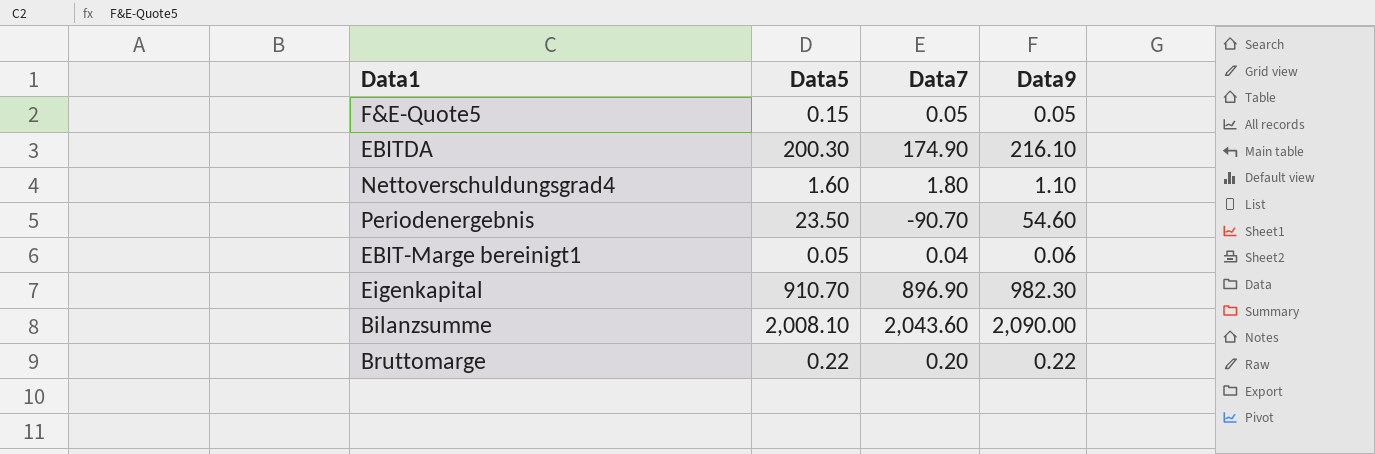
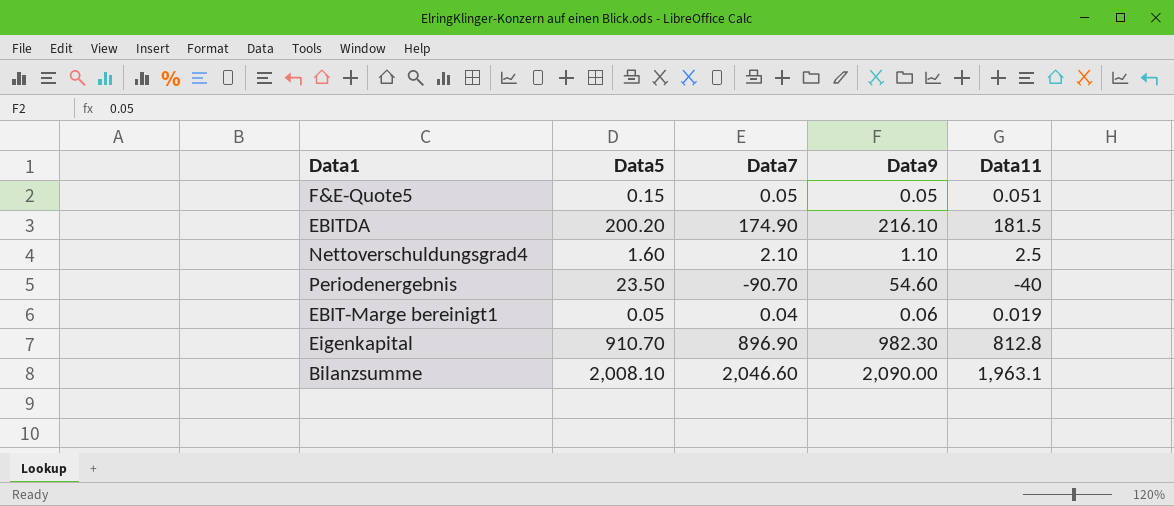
column Data11 | position: none -> 5
row Bruttomarge: 0.22 | 0.20 | 0.22 -> none
EBITDA | Data5: 200.30 -> 200.20
Nettoverschuldungsgrad4 | Data7: 1.80 -> 2.10
Bilanzsumme | Data7: 2,043.60 -> 2,046.60

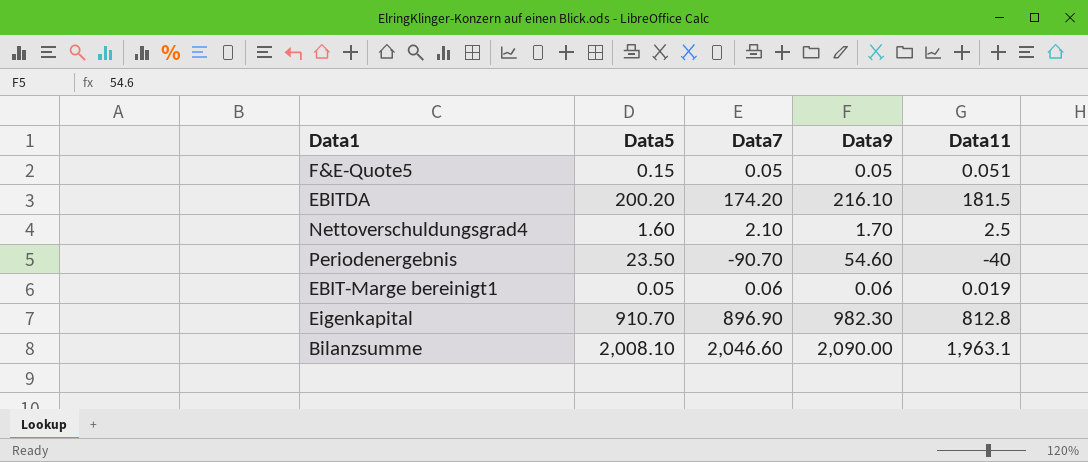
EBITDA | Data7: 174.90 -> 174.20
Nettoverschuldungsgrad4 | Data9: 1.10 -> 1.70
EBIT-Marge bereinigt1 | Data7: 0.04 -> 0.06

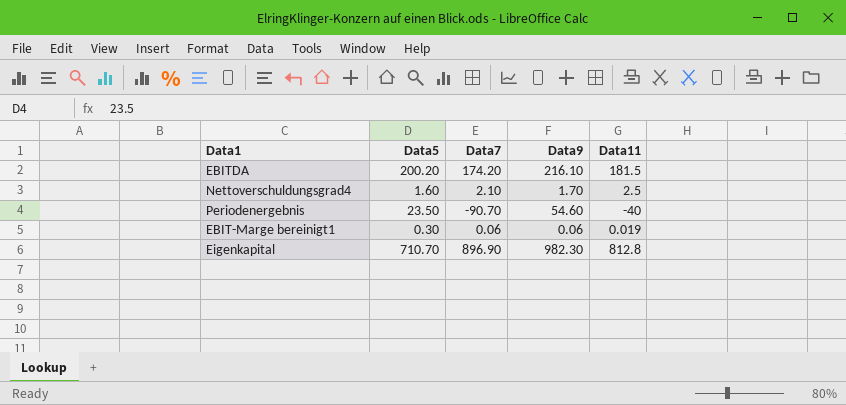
row F&E-Quote5: 0.15 | 0.05 | 0.05 | 0.051 -> none
row Bilanzsumme: 2,008.10 | 2,046.60 | 2,090.00 | 1,963.1 -> none
EBIT-Marge bereinigt1 | Data5: 0.05 -> 0.30
Eigenkapital | Data5: 910.70 -> 710.70

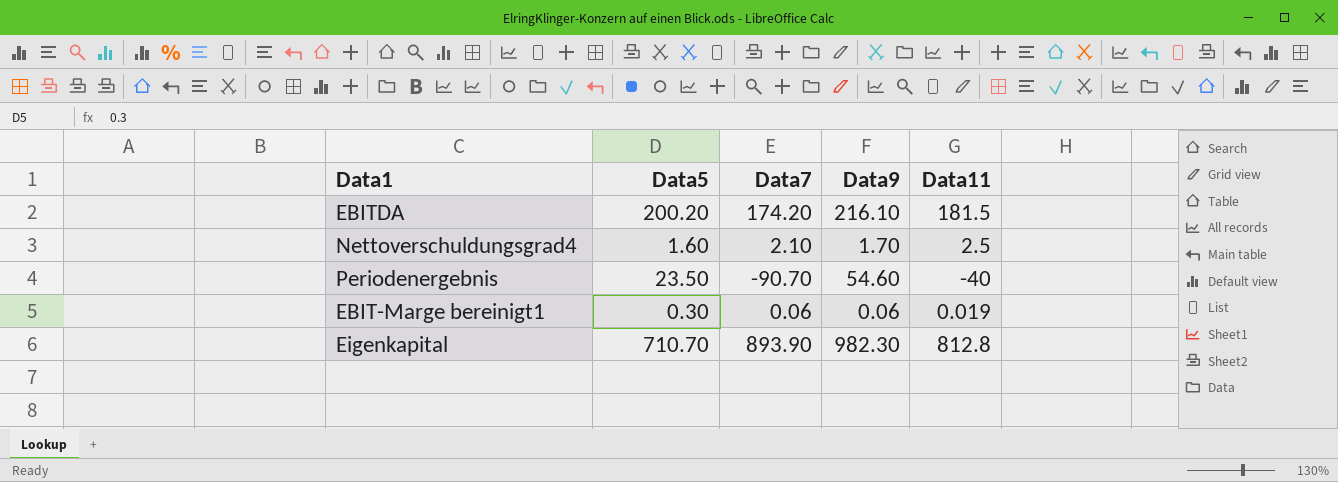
Eigenkapital | Data7: 896.90 -> 893.90

